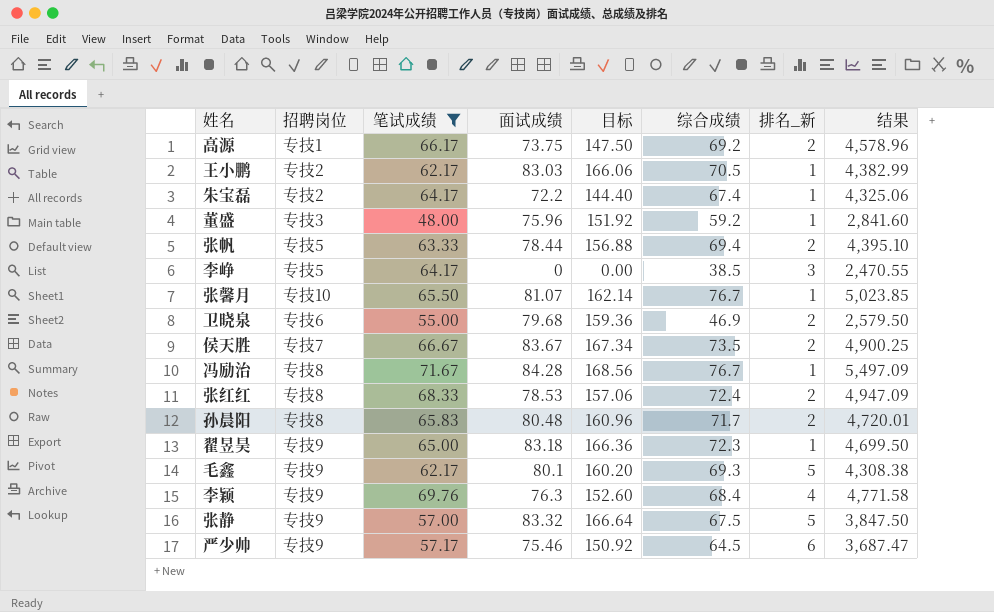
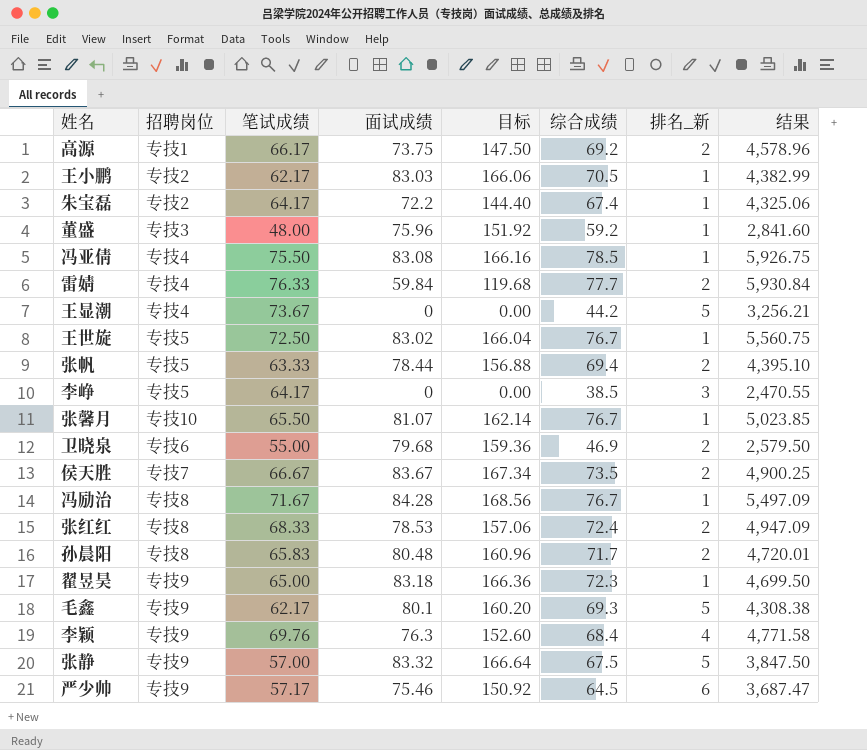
filter: 笔试成绩 <= 71.67 -> none

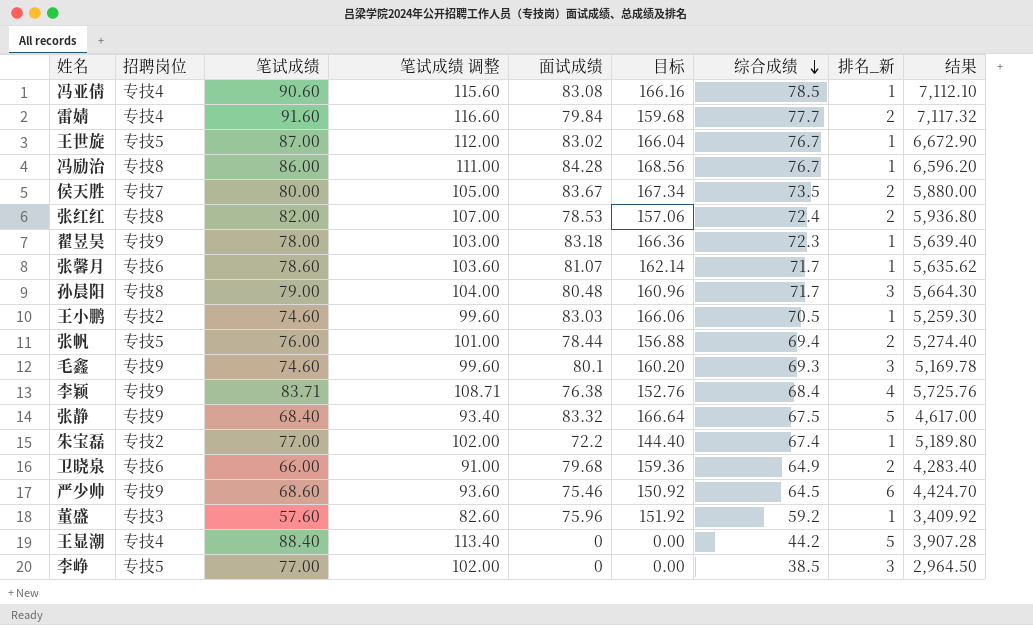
row order: none -> 综合成绩 descending
column 笔试成绩 调整 | formula: none -> [笔试成绩] + 25
row 高源: 专技1 | 66.17 | 73.75 | 147.50 | 69.2 | 2 | 4,578.96 -> none
冯亚倩 | 笔试成绩: 75.50 -> 90.60
冯亚倩 | 结果: 5,926.75 -> 7,112.10
雷婧 | 笔试成绩: 76.33 -> 91.60
雷婧 | 面试成绩: 59.84 -> 79.84
雷婧 | 目标: 119.68 -> 159.68
雷婧 | 结果: 5,930.84 -> 7,117.32
王世旋 | 笔试成绩: 72.50 -> 87.00
王世旋 | 结果: 5,560.75 -> 6,672.90
冯励治 | 笔试成绩: 71.67 -> 86.00
冯励治 | 结果: 5,497.09 -> 6,596.20
侯天胜 | 笔试成绩: 66.67 -> 80.00
侯天胜 | 结果: 4,900.25 -> 5,880.00
张红红 | 笔试成绩: 68.33 -> 82.00
张红红 | 结果: 4,947.09 -> 5,936.80
翟昱昊 | 笔试成绩: 65.00 -> 78.00
翟昱昊 | 结果: 4,699.50 -> 5,639.40
张馨月 | 招聘岗位: 专技10 -> 专技6
张馨月 | 笔试成绩: 65.50 -> 78.60
张馨月 | 综合成绩: 76.7 -> 71.7
张馨月 | 结果: 5,023.85 -> 5,635.62
孙晨阳 | 笔试成绩: 65.83 -> 79.00
孙晨阳 | 排名_新: 2 -> 3
孙晨阳 | 结果: 4,720.01 -> 5,664.30
王小鹏 | 笔试成绩: 62.17 -> 74.60
王小鹏 | 结果: 4,382.99 -> 5,259.30
张帆 | 笔试成绩: 63.33 -> 76.00
张帆 | 结果: 4,395.10 -> 5,274.40
毛鑫 | 笔试成绩: 62.17 -> 74.60
毛鑫 | 排名_新: 5 -> 3
毛鑫 | 结果: 4,308.38 -> 5,169.78
李颖 | 笔试成绩: 69.76 -> 83.71
李颖 | 面试成绩: 76.3 -> 76.38
李颖 | 目标: 152.60 -> 152.76
李颖 | 结果: 4,771.58 -> 5,725.76
张静 | 笔试成绩: 57.00 -> 68.40
张静 | 结果: 3,847.50 -> 4,617.00
朱宝磊 | 笔试成绩: 64.17 -> 77.00
朱宝磊 | 结果: 4,325.06 -> 5,189.80
卫晓泉 | 笔试成绩: 55.00 -> 66.00
卫晓泉 | 综合成绩: 46.9 -> 64.9
卫晓泉 | 结果: 2,579.50 -> 4,283.40
严少帅 | 笔试成绩: 57.17 -> 68.60
严少帅 | 结果: 3,687.47 -> 4,424.70
董盛 | 笔试成绩: 48.00 -> 57.60
董盛 | 结果: 2,841.60 -> 3,409.92
王显潮 | 笔试成绩: 73.67 -> 88.40
王显潮 | 结果: 3,256.21 -> 3,907.28
李峥 | 笔试成绩: 64.17 -> 77.00
李峥 | 结果: 2,470.55 -> 2,964.50

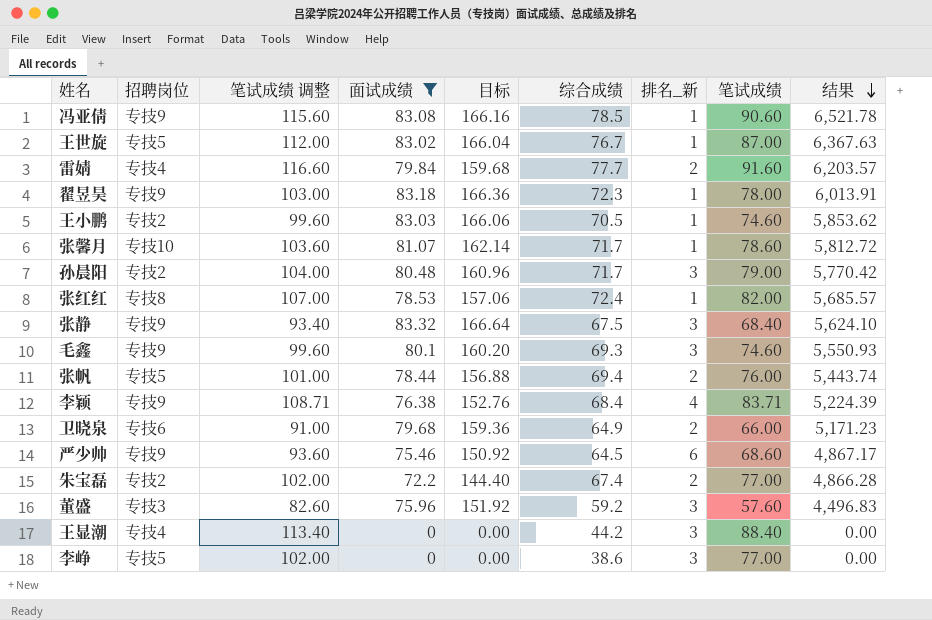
filter: none -> 面试成绩 <= 83.32
row order: 综合成绩 descending -> 结果 descending
column 笔试成绩 | position: 3 -> 8
column 结果 | formula: [笔试成绩] * [综合成绩] -> [面试成绩] * [综合成绩]
冯亚倩 | 招聘岗位: 专技4 -> 专技9
张馨月 | 招聘岗位: 专技6 -> 专技10
孙晨阳 | 招聘岗位: 专技8 -> 专技2
张红红 | 排名_新: 2 -> 1
张静 | 排名_新: 5 -> 3
朱宝磊 | 排名_新: 1 -> 2
董盛 | 排名_新: 1 -> 3
王显潮 | 排名_新: 5 -> 3
李峥 | 综合成绩: 38.5 -> 38.6

